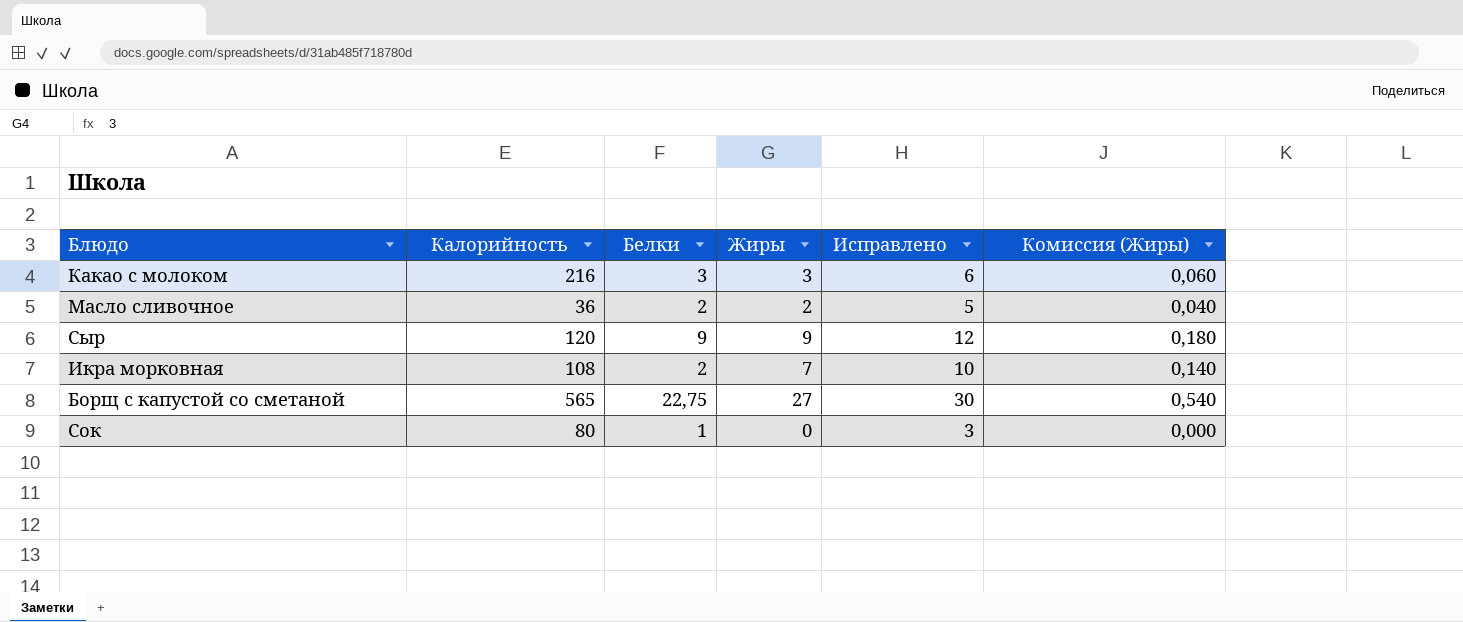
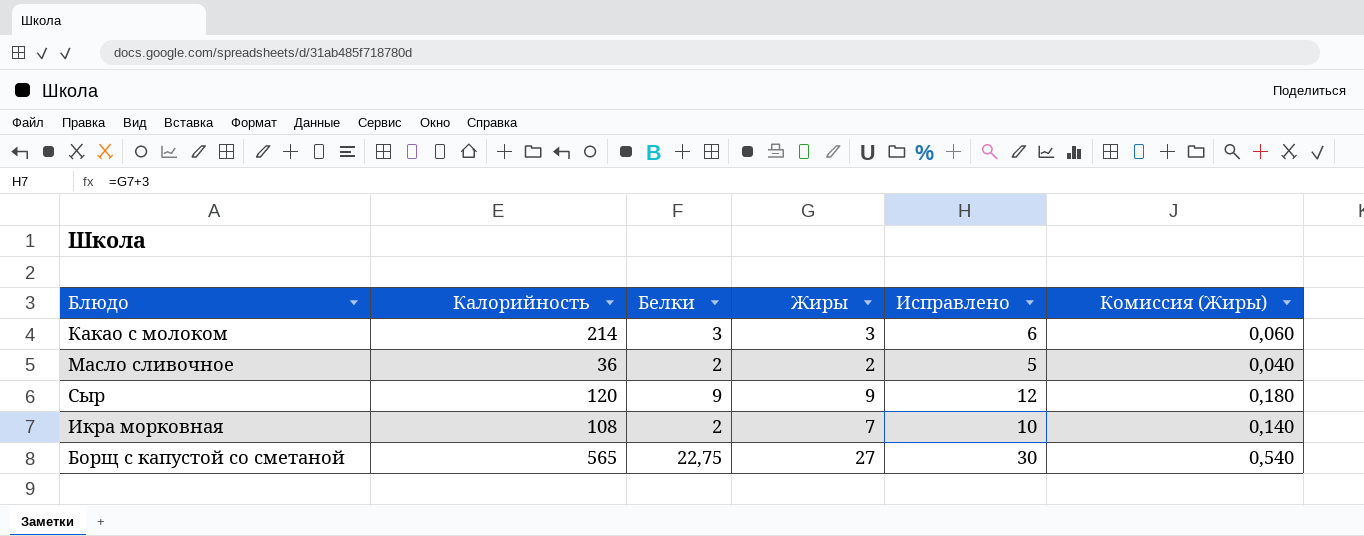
row Сок: 80 | 1 | 0 | 3 | 0,000 -> none
Какао с молоком | Калорийность: 216 -> 214

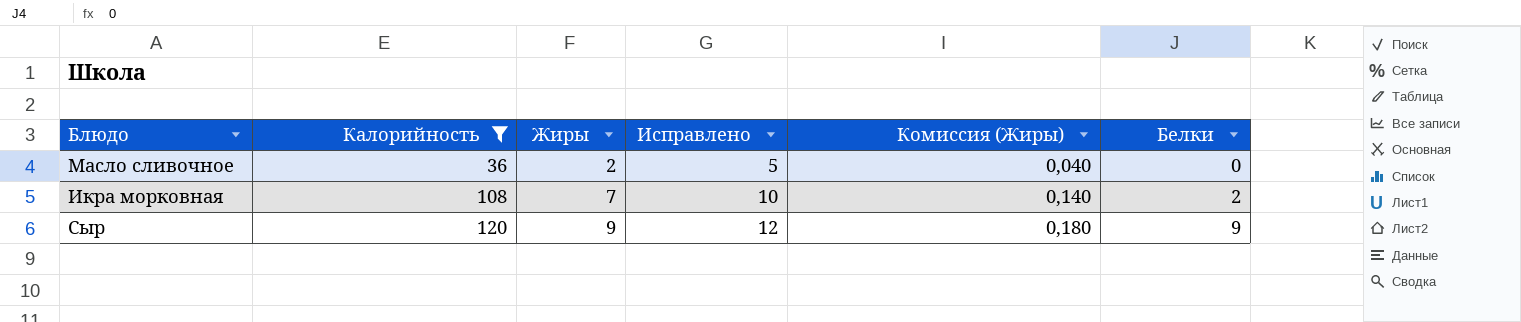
filter: none -> Калорийность <= 120
row order: none -> Калорийность ascending
column Белки | position: 3 -> 6
Масло сливочное | Белки: 2 -> 0

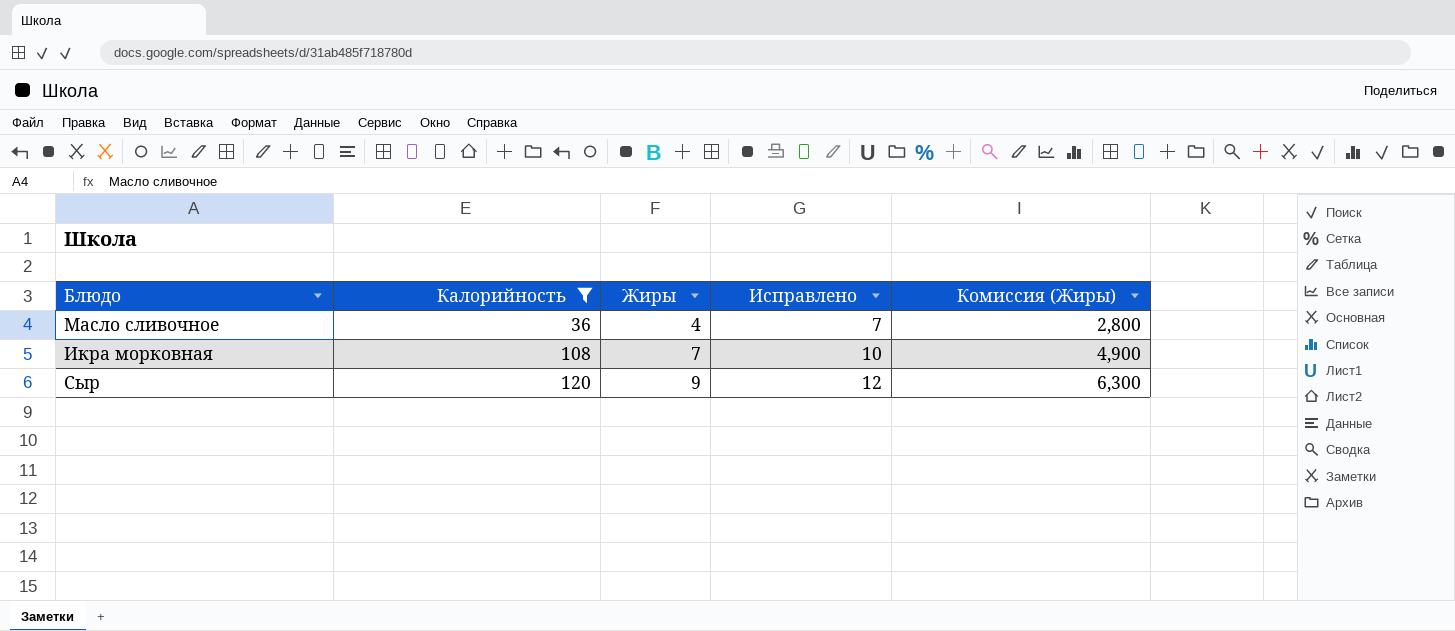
column Белки | position: 6 -> none
column Комиссия (Жиры) | formula: [Жиры] * 0,02 -> [Жиры] * 0,7
Масло сливочное | Жиры: 2 -> 4
Масло сливочное | Исправлено: 5 -> 7

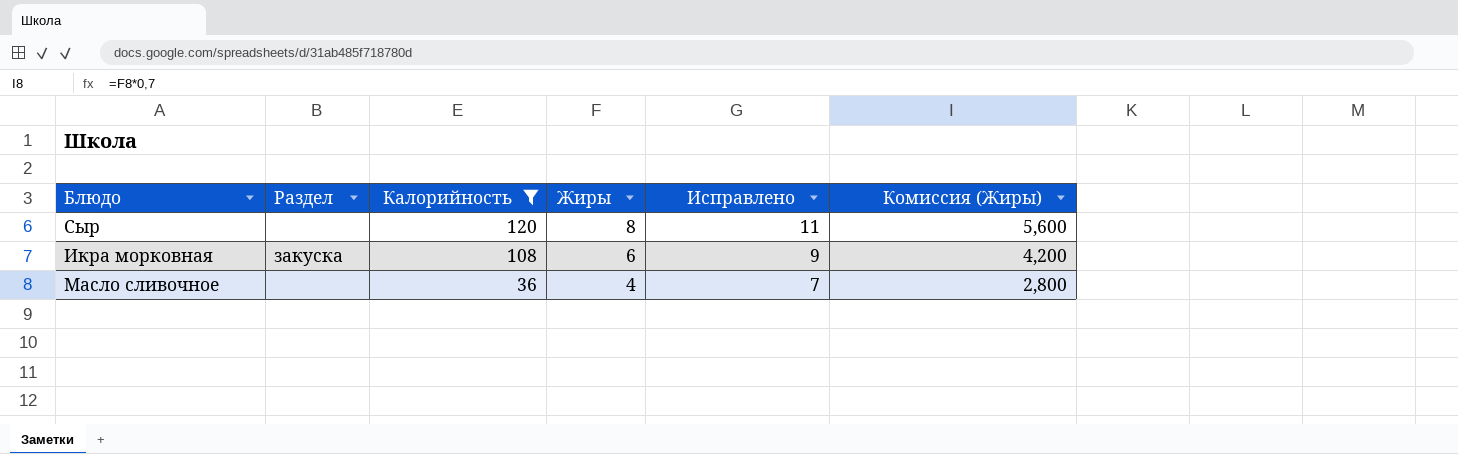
row order: Калорийность ascending -> Калорийность descending
column Раздел | position: none -> 2
Сыр | Жиры: 9 -> 8
Сыр | Исправлено: 12 -> 11
Сыр | Комиссия (Жиры): 6,300 -> 5,600
Икра морковная | Жиры: 7 -> 6
Икра морковная | Исправлено: 10 -> 9
Икра морковная | Комиссия (Жиры): 4,900 -> 4,200

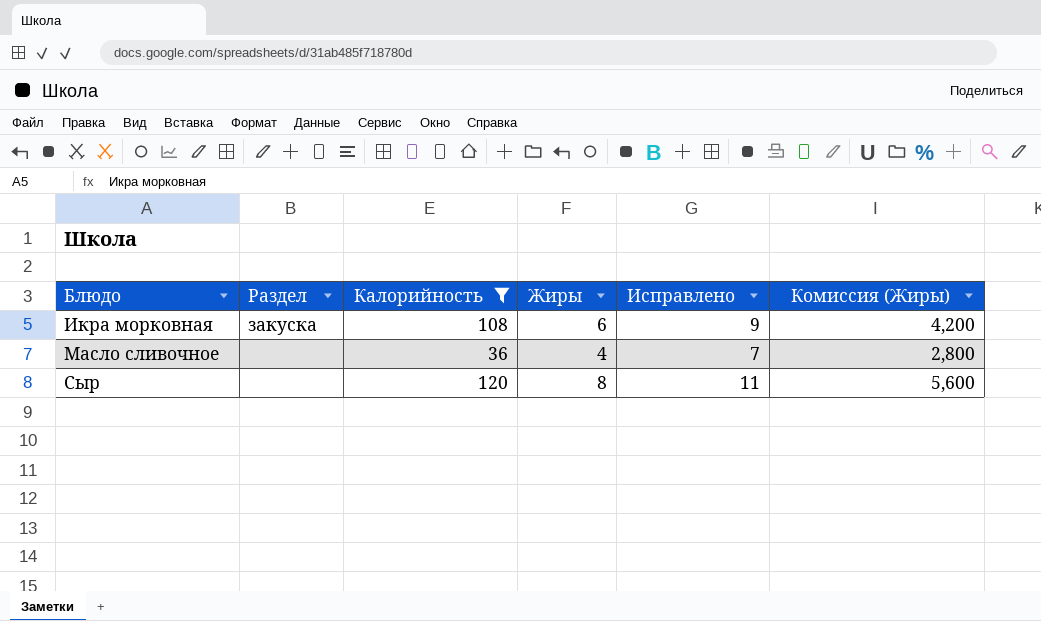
row order: Калорийность descending -> Блюдо ascending

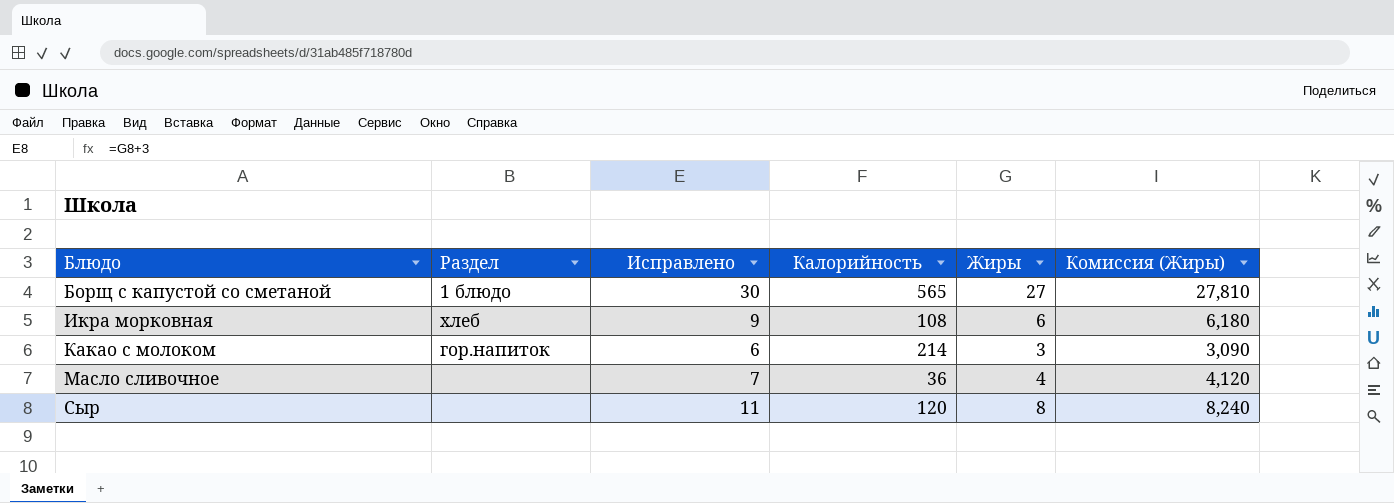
filter: Калорийность <= 120 -> none
column Исправлено | position: 5 -> 3
column Комиссия (Жиры) | formula: [Жиры] * 0,7 -> [Жиры] * 1,03
Икра морковная | Раздел: закуска -> хлеб

